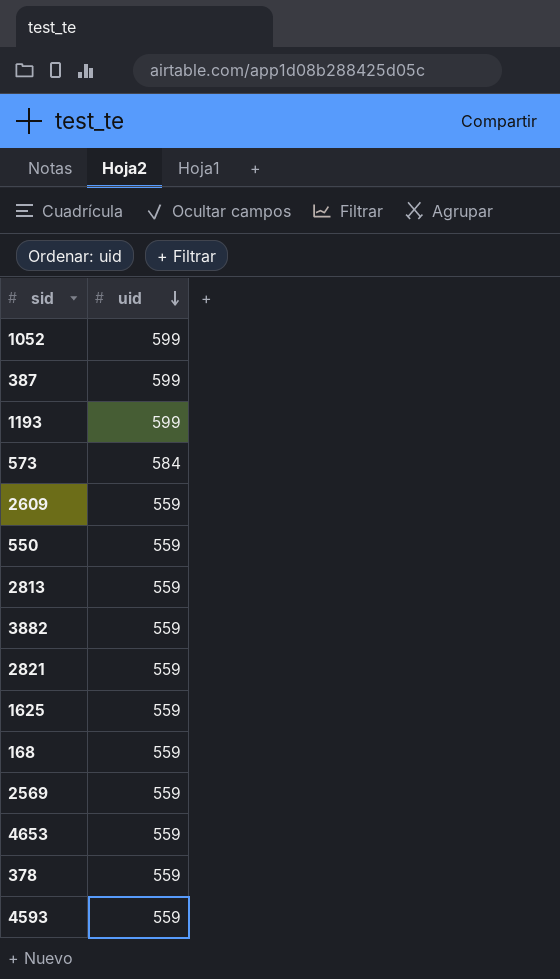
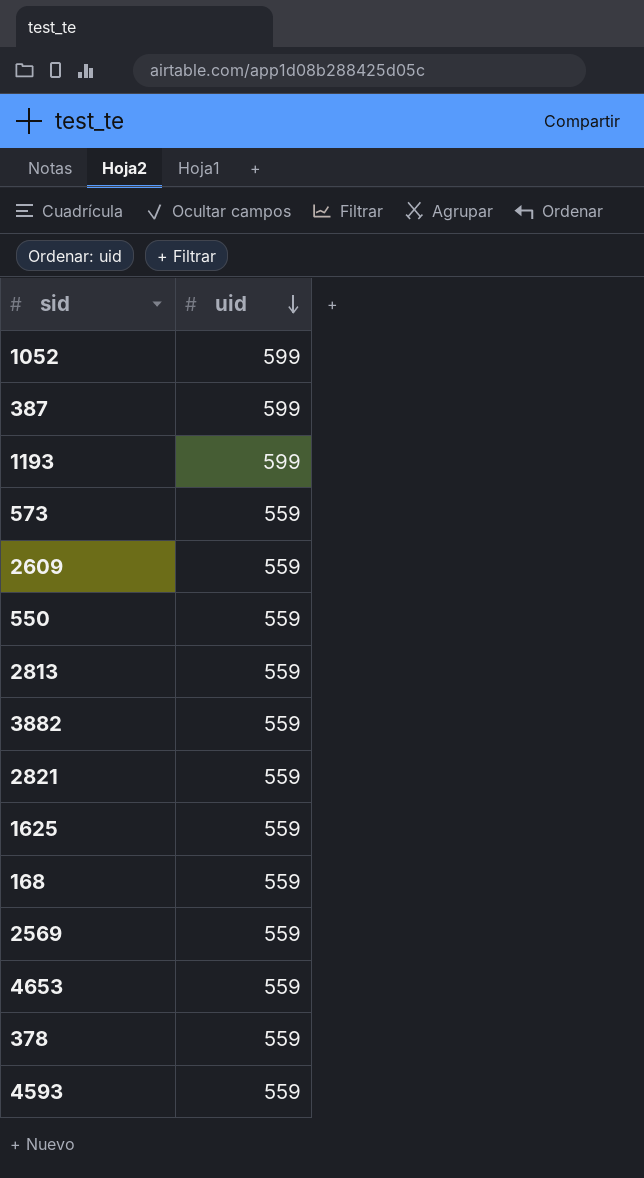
573 | uid: 584 -> 559

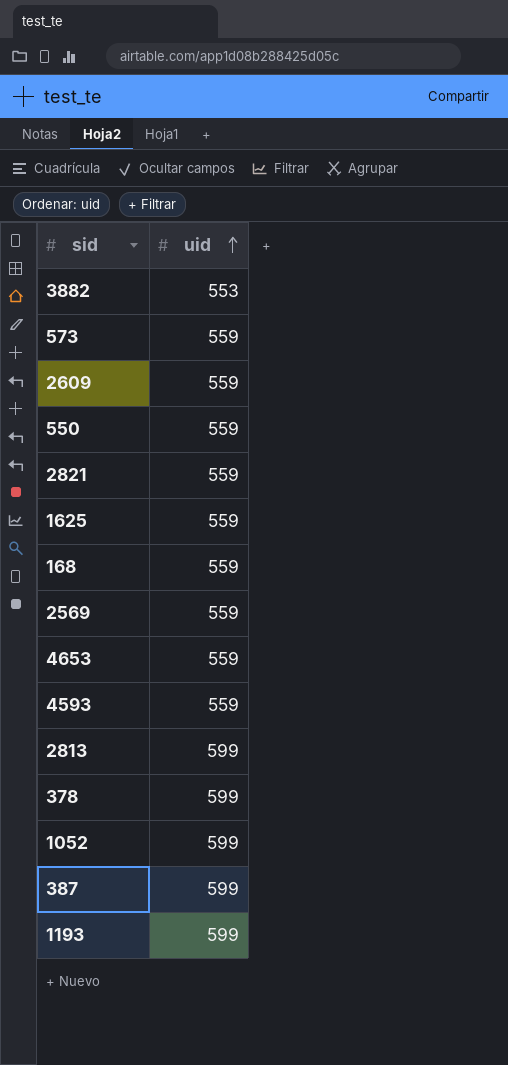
row order: uid descending -> uid ascending
3882 | uid: 559 -> 553
2813 | uid: 559 -> 599
378 | uid: 559 -> 599

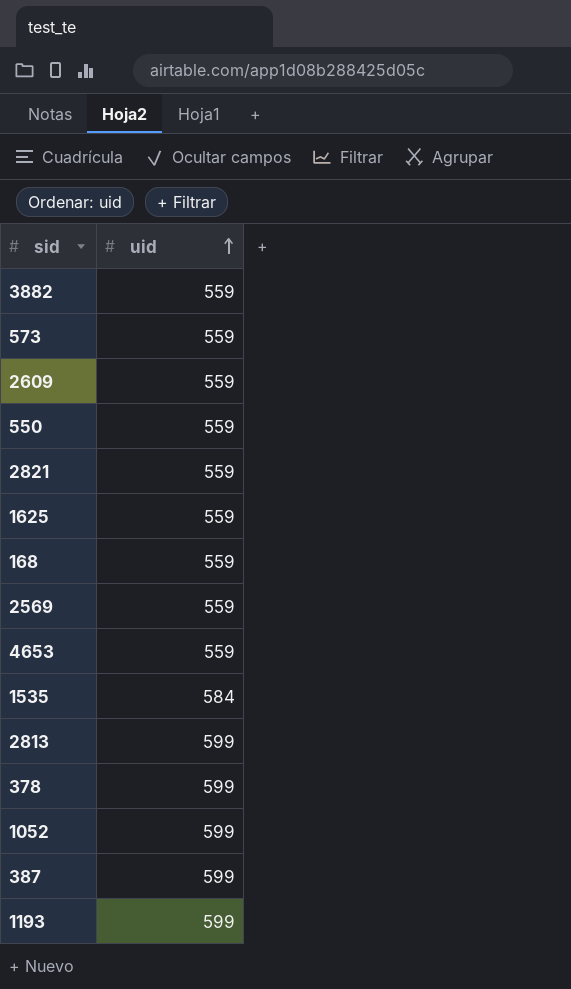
row 4593: 559 -> none
3882 | uid: 553 -> 559
row 1535: none -> 584

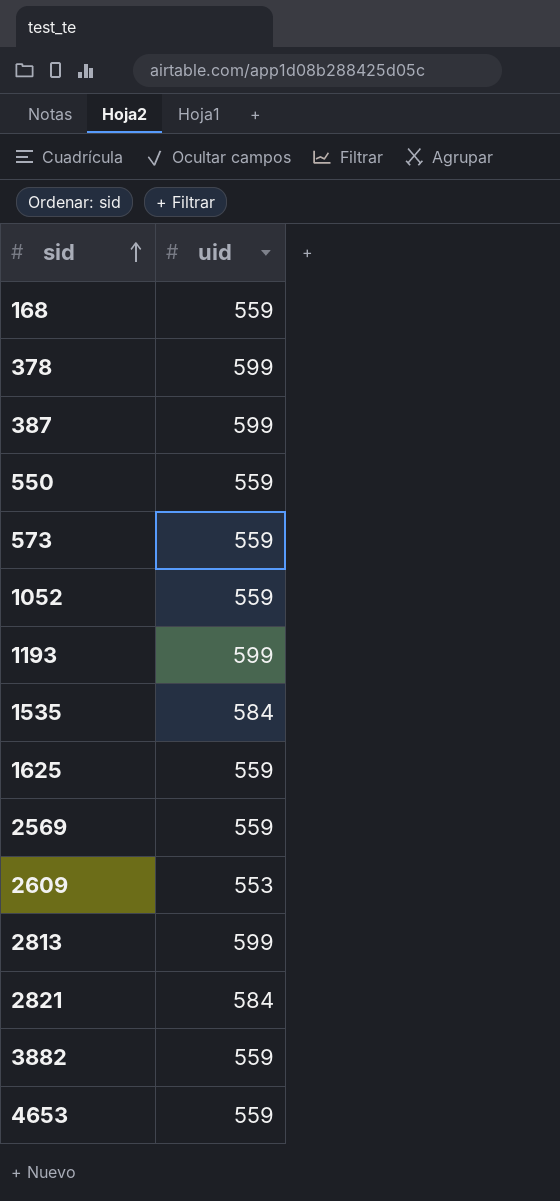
row order: uid ascending -> sid ascending
1052 | uid: 599 -> 559
2609 | uid: 559 -> 553
2821 | uid: 559 -> 584

